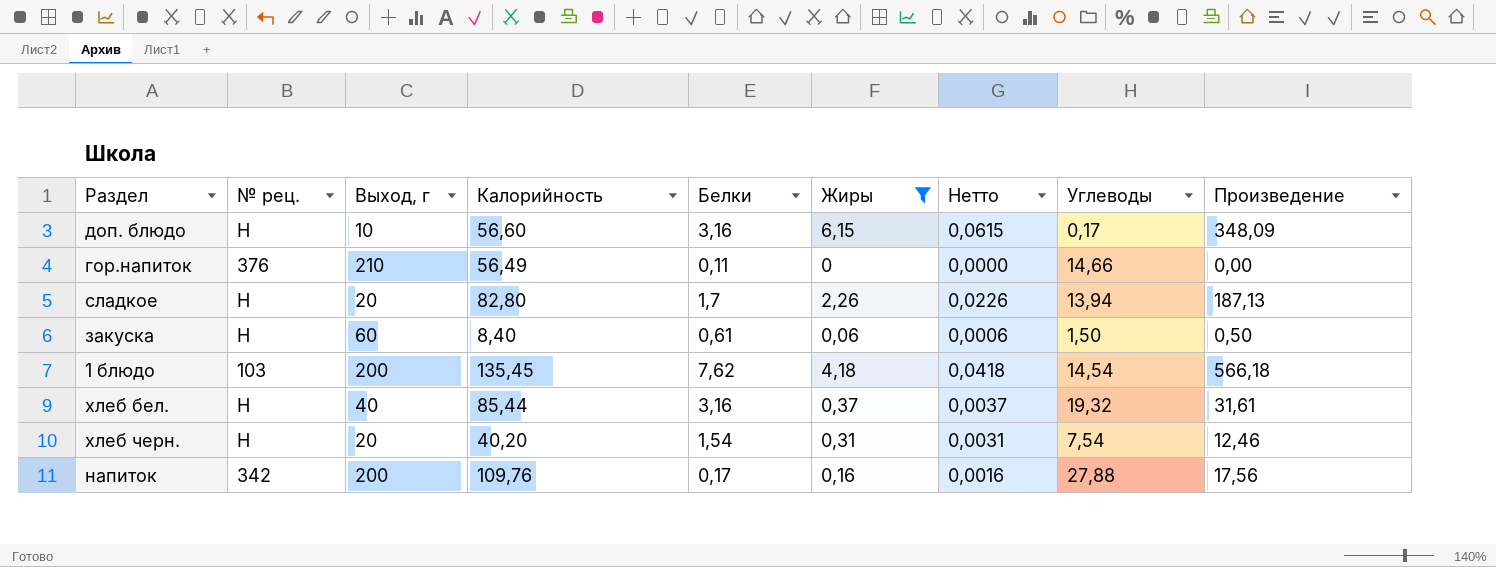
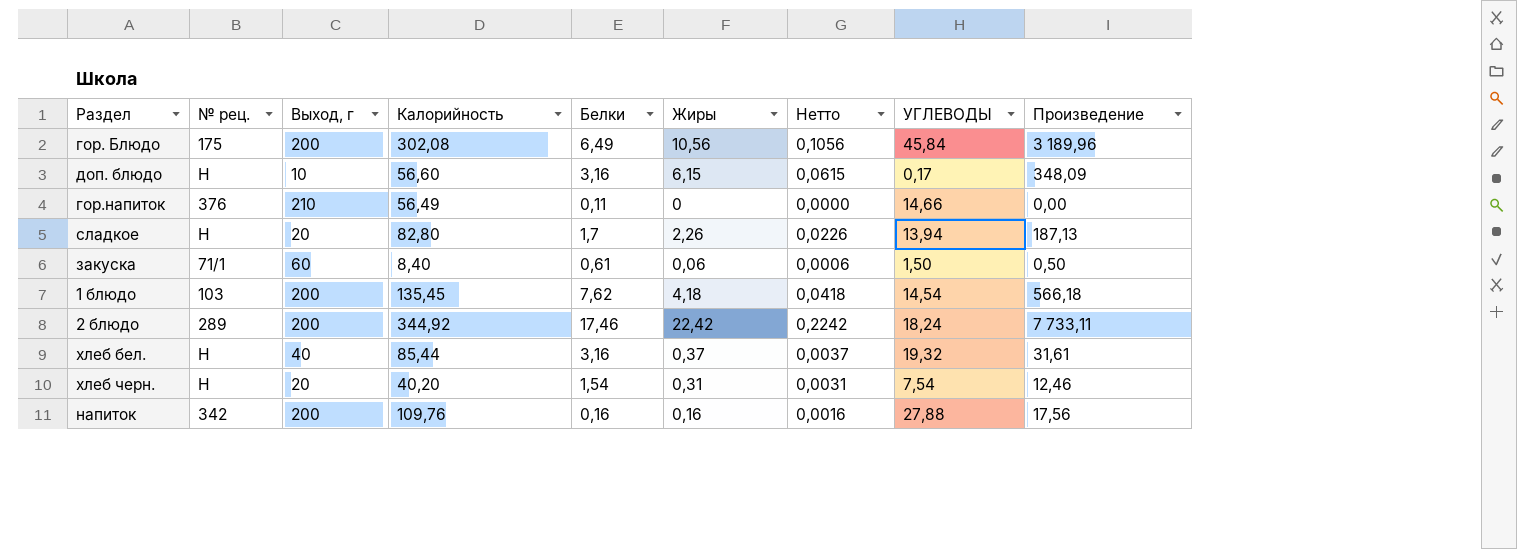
filter: Жиры <= 6,15 -> none
column name: Углеводы -> УГЛЕВОДЫ
закуска | № рец.: Н -> 71/1
напиток | Белки: 0,17 -> 0,16

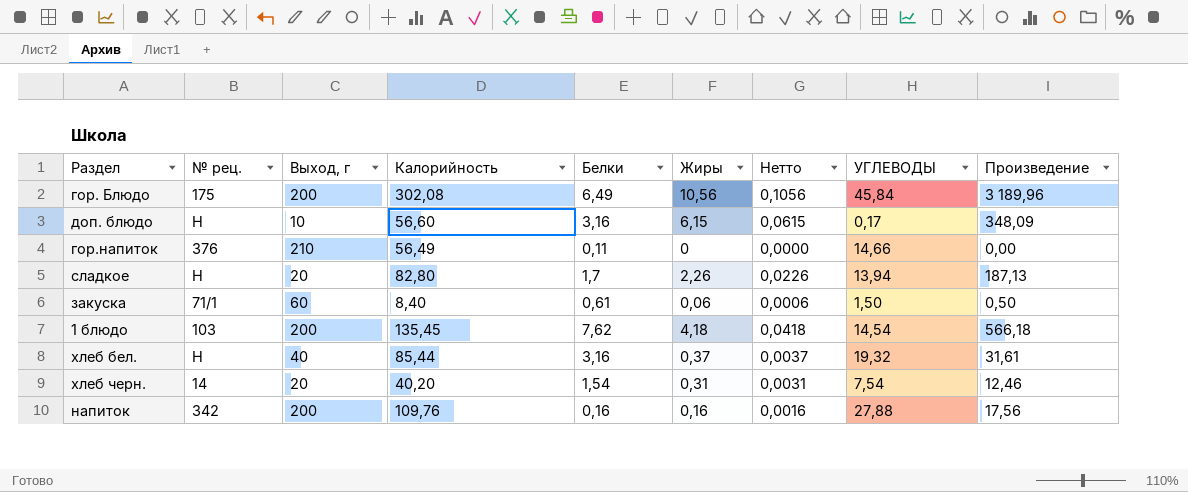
row 2 блюдо: 289 | 200 | 344,92 | 17,46 | 22,42 | 0,2242 | 18,24 | 7 733,11 -> none
хлеб черн. | № рец.: Н -> 14

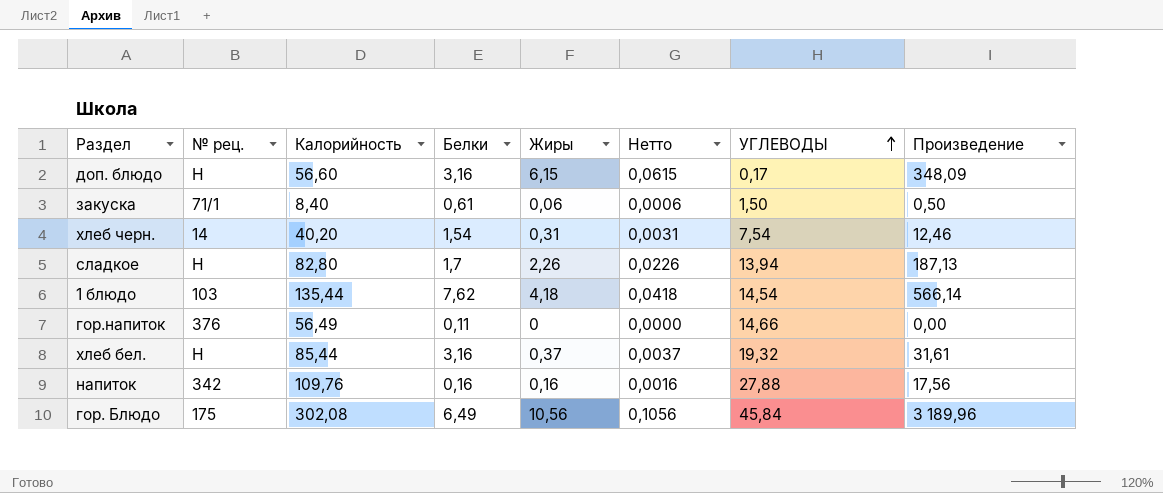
row order: none -> УГЛЕВОДЫ ascending
column Выход, г | position: 3 -> none
1 блюдо | Калорийность: 135,45 -> 135,44
1 блюдо | Произведение: 566,18 -> 566,14

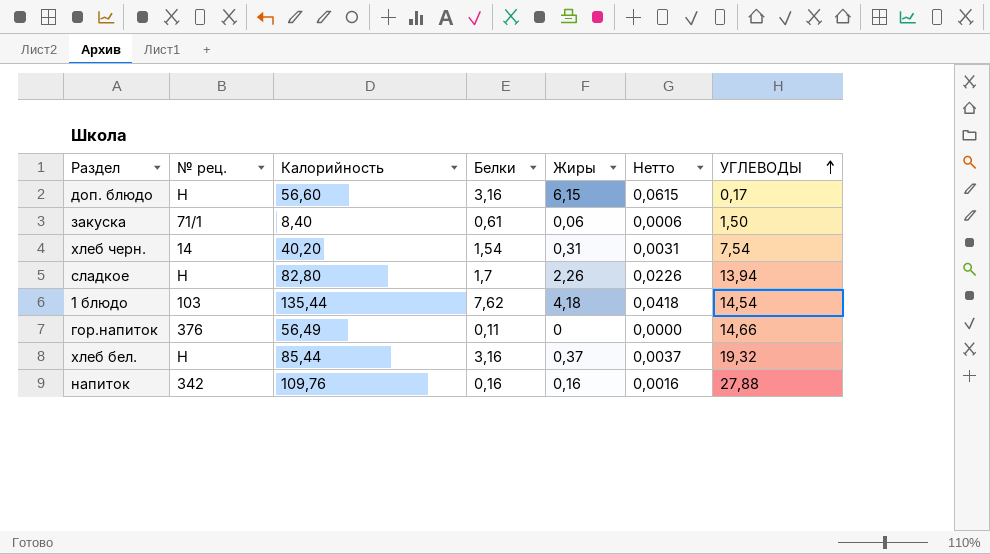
column Произведение | formula: [Калорийность] * [Жиры] -> none
row гор. Блюдо: 175 | 302,08 | 6,49 | 10,56 | 0,1056 | 45,84 | 3 189,96 -> none

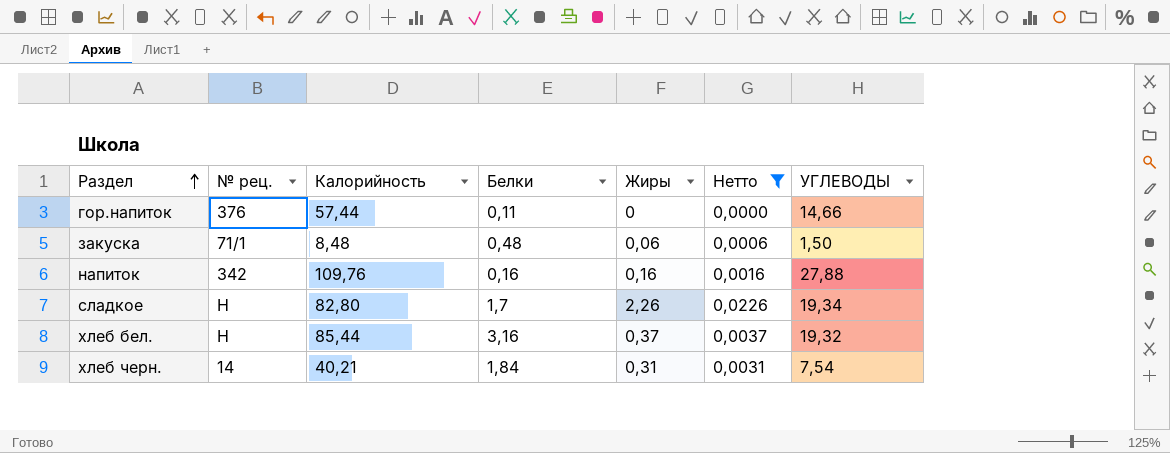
filter: none -> Нетто <= 0,0226
row order: УГЛЕВОДЫ ascending -> Раздел ascending
гор.напиток | Калорийность: 56,49 -> 57,44
закуска | Калорийность: 8,40 -> 8,48
закуска | Белки: 0,61 -> 0,48
сладкое | УГЛЕВОДЫ: 13,94 -> 19,34
хлеб черн. | Калорийность: 40,20 -> 40,21
хлеб черн. | Белки: 1,54 -> 1,84

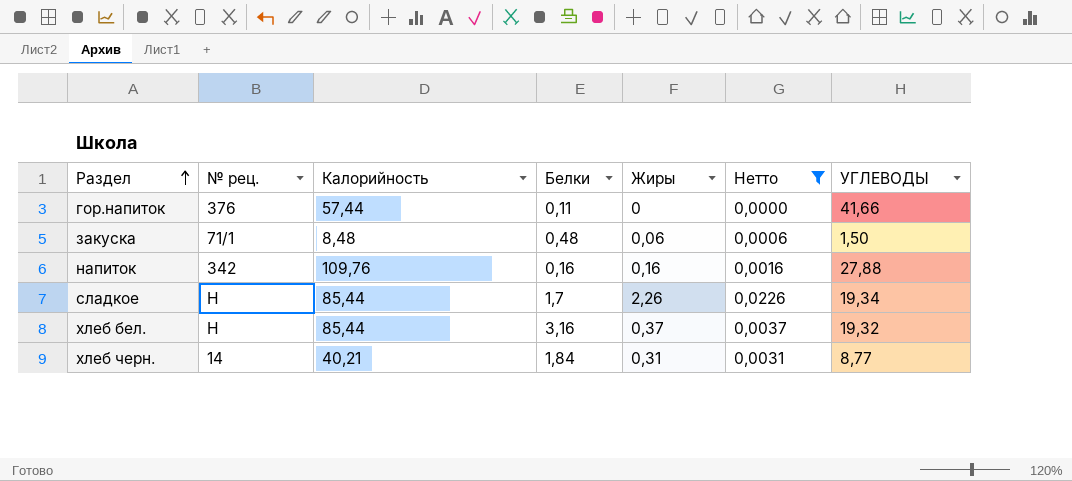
гор.напиток | УГЛЕВОДЫ: 14,66 -> 41,66
сладкое | Калорийность: 82,80 -> 85,44
хлеб черн. | УГЛЕВОДЫ: 7,54 -> 8,77

